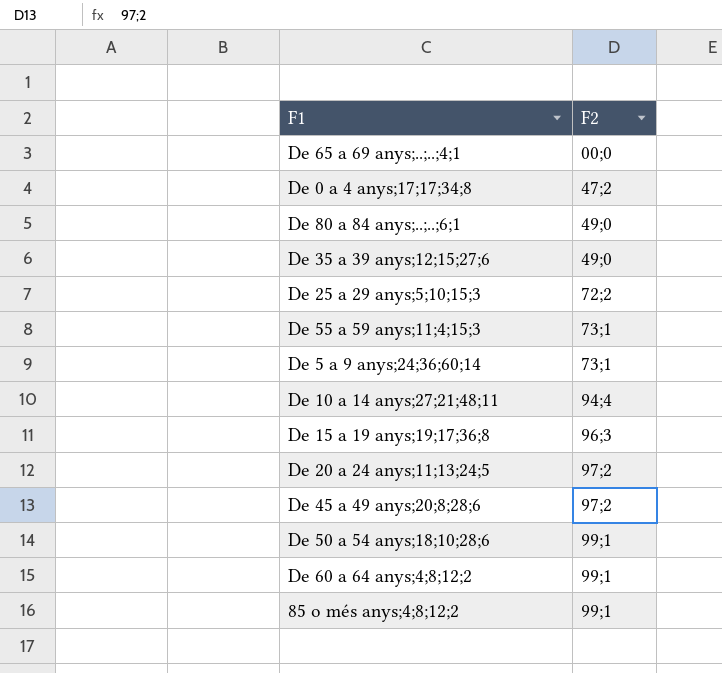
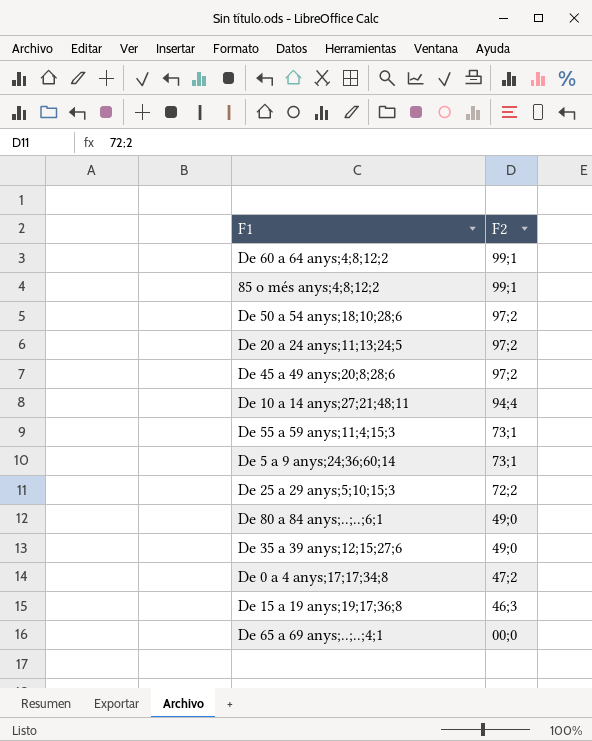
row order: F2 ascending -> F2 descending
De 50 a 54 anys;18;10;28;6 | F2: 99;1 -> 97;2
De 15 a 19 anys;19;17;36;8 | F2: 96;3 -> 46;3

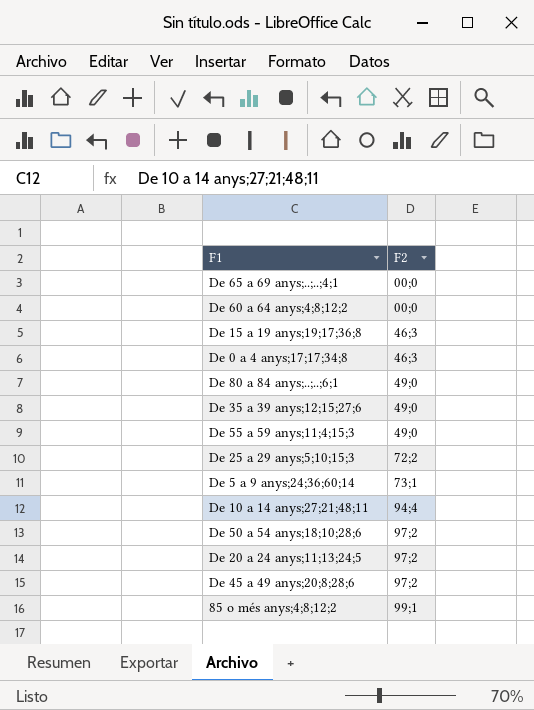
row order: F2 descending -> F2 ascending
De 60 a 64 anys;4;8;12;2 | F2: 99;1 -> 00;0
De 0 a 4 anys;17;17;34;8 | F2: 47;2 -> 46;3
De 55 a 59 anys;11;4;15;3 | F2: 73;1 -> 49;0

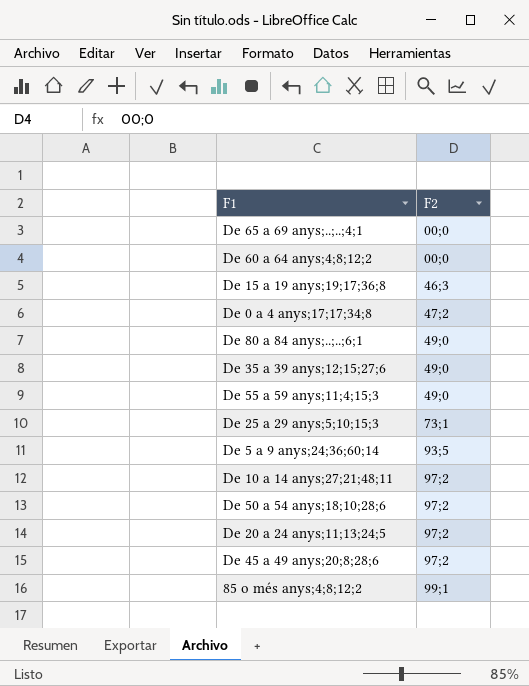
De 0 a 4 anys;17;17;34;8 | F2: 46;3 -> 47;2
De 25 a 29 anys;5;10;15;3 | F2: 72;2 -> 73;1
De 5 a 9 anys;24;36;60;14 | F2: 73;1 -> 93;5
De 10 a 14 anys;27;21;48;11 | F2: 94;4 -> 97;2

